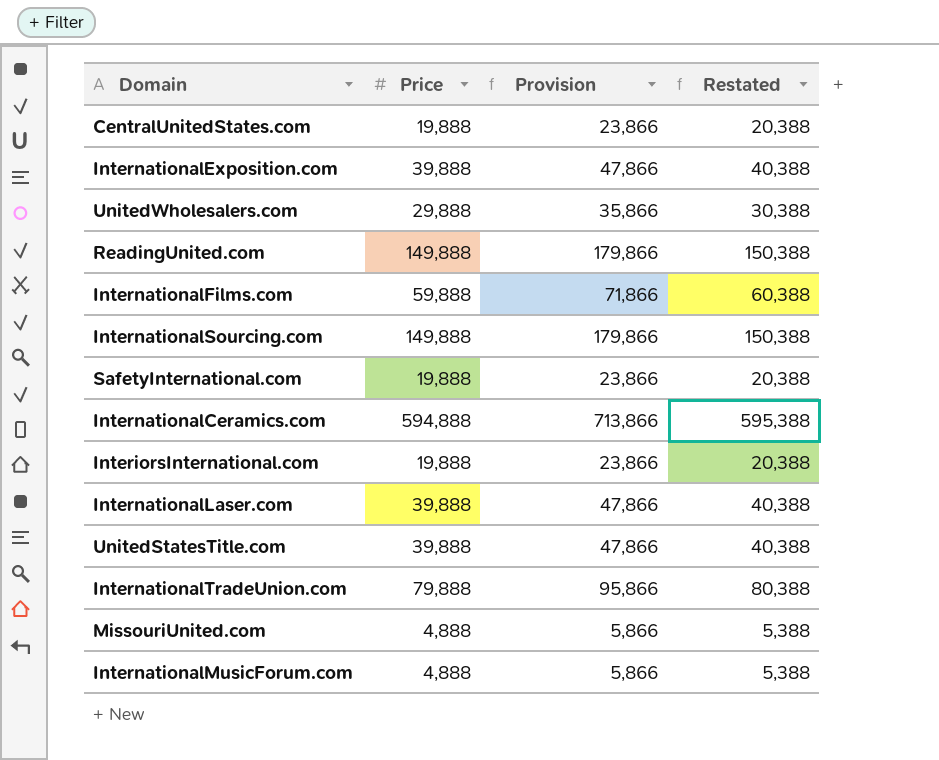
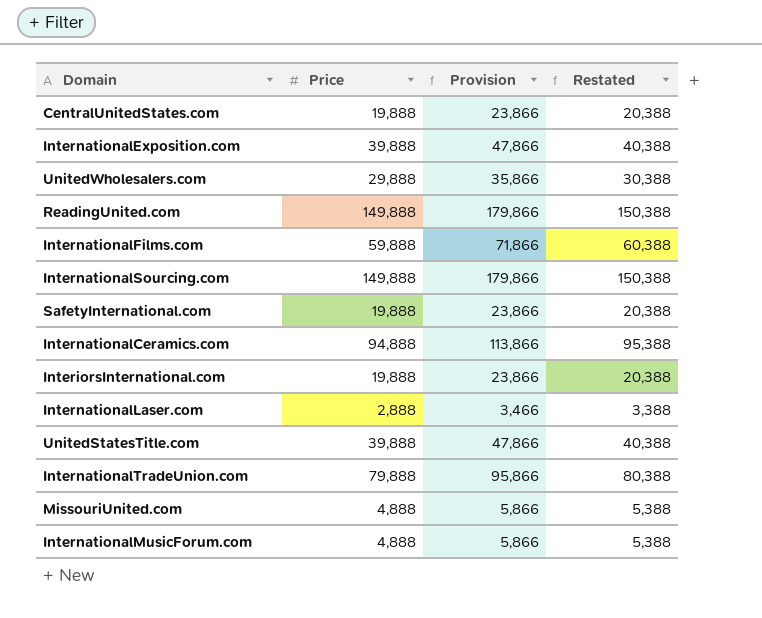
InternationalCeramics.com | Price: 594,888 -> 94,888
InternationalCeramics.com | Provision: 713,866 -> 113,866
InternationalCeramics.com | Restated: 595,388 -> 95,388
InternationalLaser.com | Price: 39,888 -> 2,888
InternationalLaser.com | Provision: 47,866 -> 3,466
InternationalLaser.com | Restated: 40,388 -> 3,388

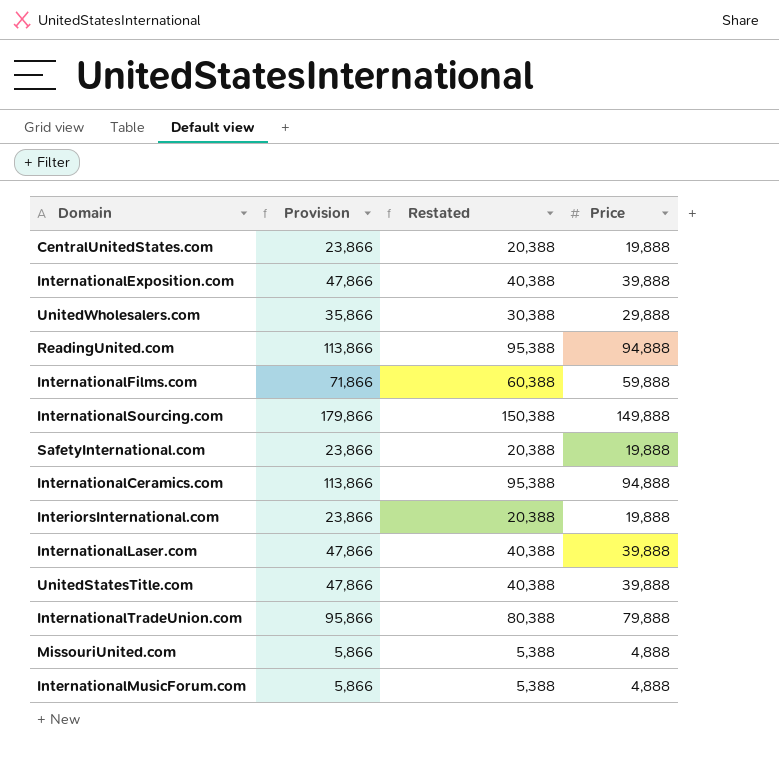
column Price | position: 2 -> 4
ReadingUnited.com | Provision: 179,866 -> 113,866
ReadingUnited.com | Restated: 150,388 -> 95,388
ReadingUnited.com | Price: 149,888 -> 94,888
InternationalLaser.com | Provision: 3,466 -> 47,866
InternationalLaser.com | Restated: 3,388 -> 40,388
InternationalLaser.com | Price: 2,888 -> 39,888

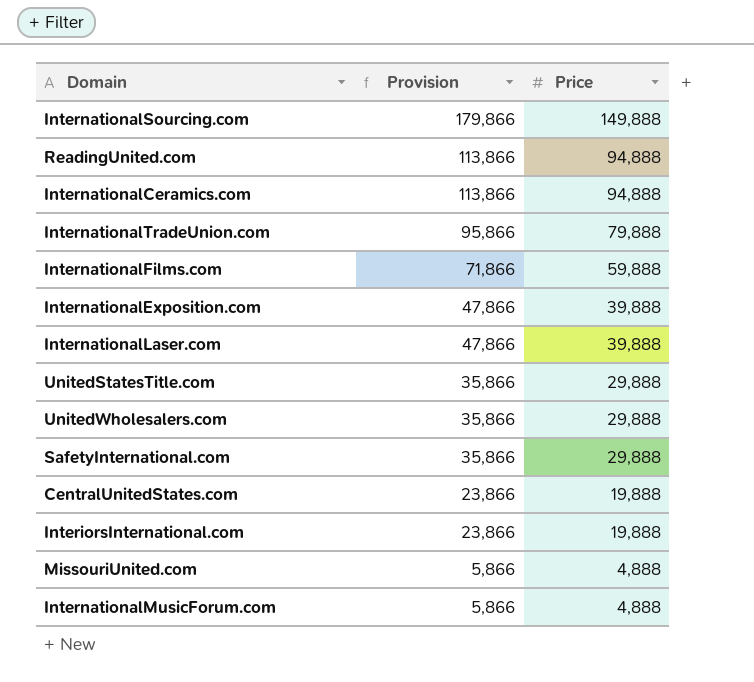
row order: none -> Provision descending
column Restated | formula: [Price] + 500 -> none
UnitedStatesTitle.com | Provision: 47,866 -> 35,866
UnitedStatesTitle.com | Price: 39,888 -> 29,888
SafetyInternational.com | Provision: 23,866 -> 35,866
SafetyInternational.com | Price: 19,888 -> 29,888

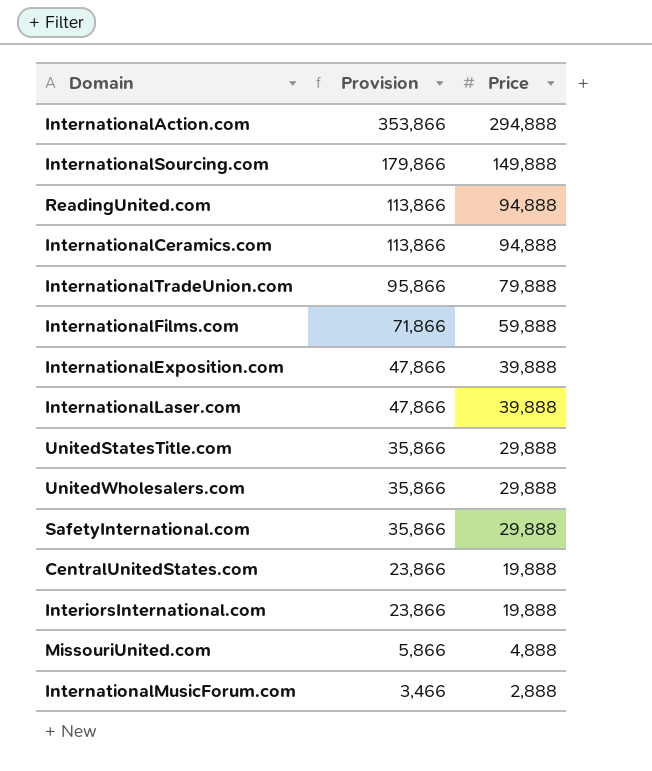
row InternationalAction.com: none -> 353,866 | 294,888
InternationalMusicForum.com | Provision: 5,866 -> 3,466
InternationalMusicForum.com | Price: 4,888 -> 2,888

